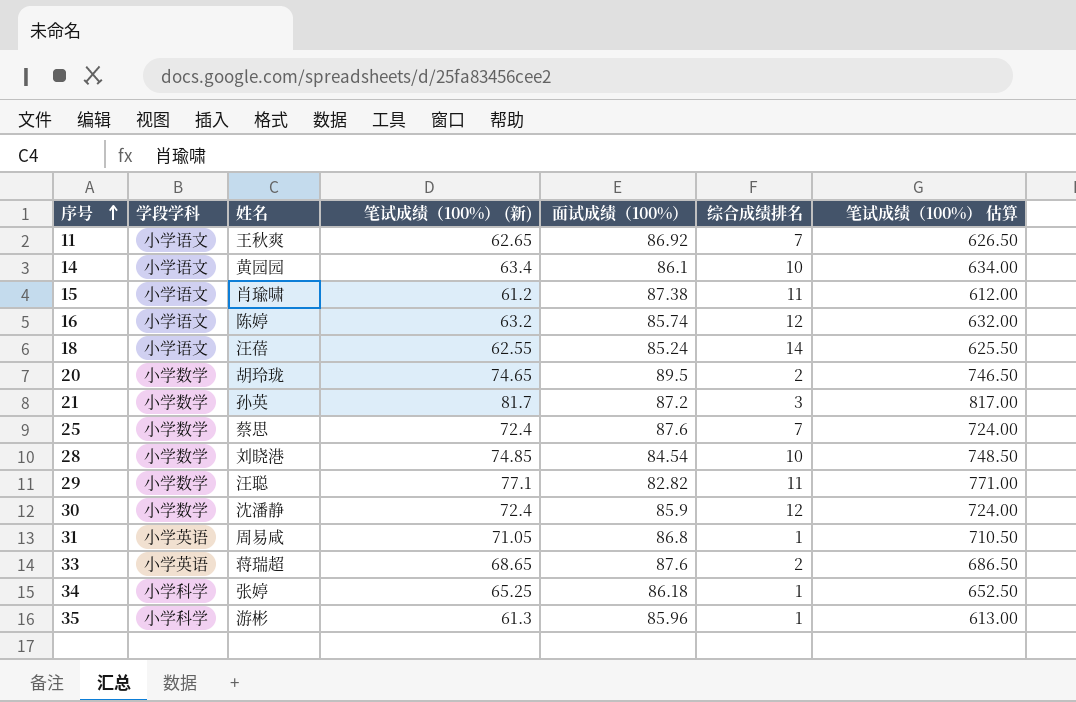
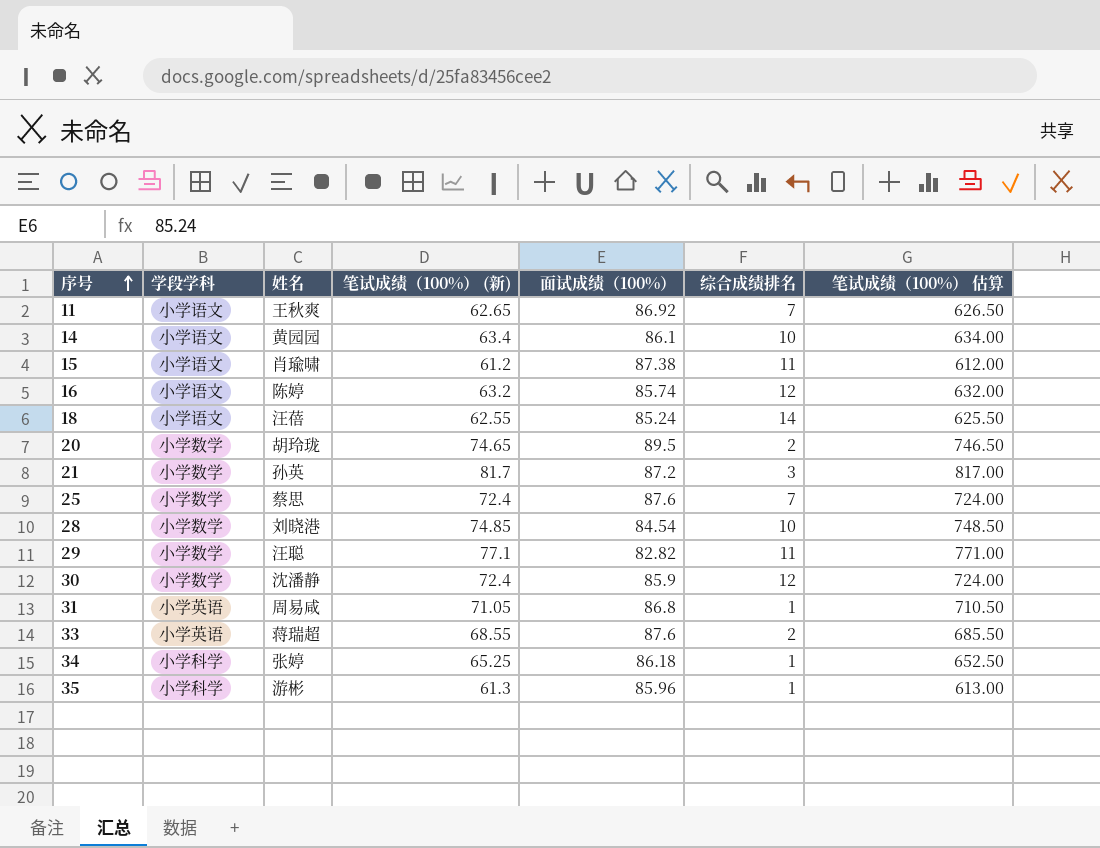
33 | 笔试成绩（100%） (新): 68.65 -> 68.55
33 | 笔试成绩（100%） 估算: 686.50 -> 685.50

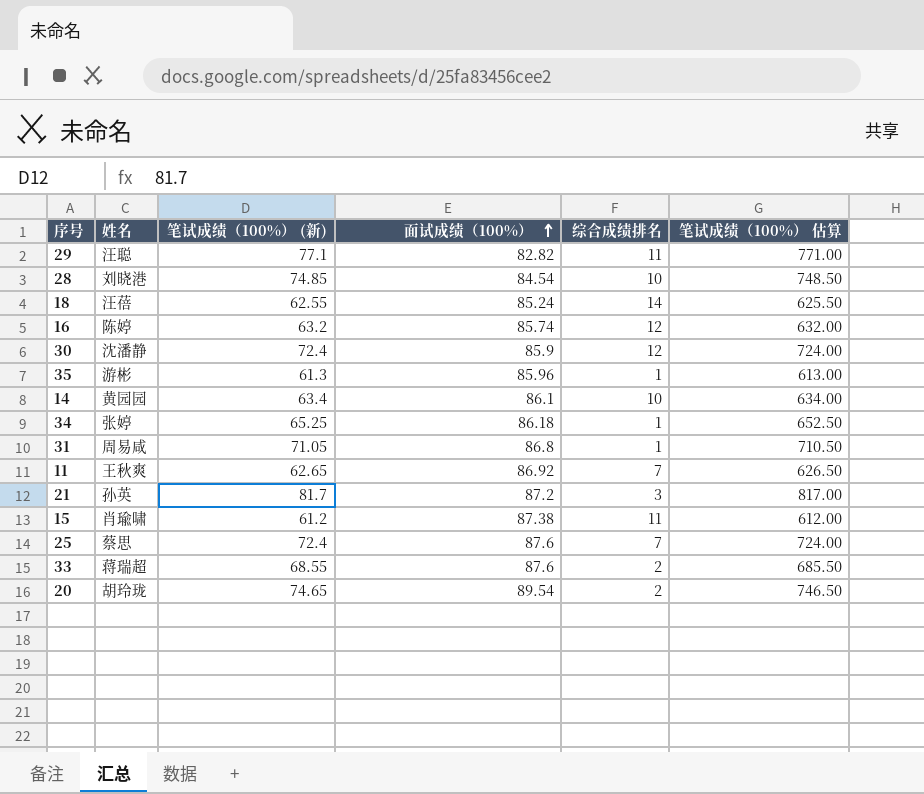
row order: 序号 ascending -> 面试成绩（100%） ascending
column 学段学科 | position: 2 -> none
20 | 面试成绩（100%）: 89.5 -> 89.54

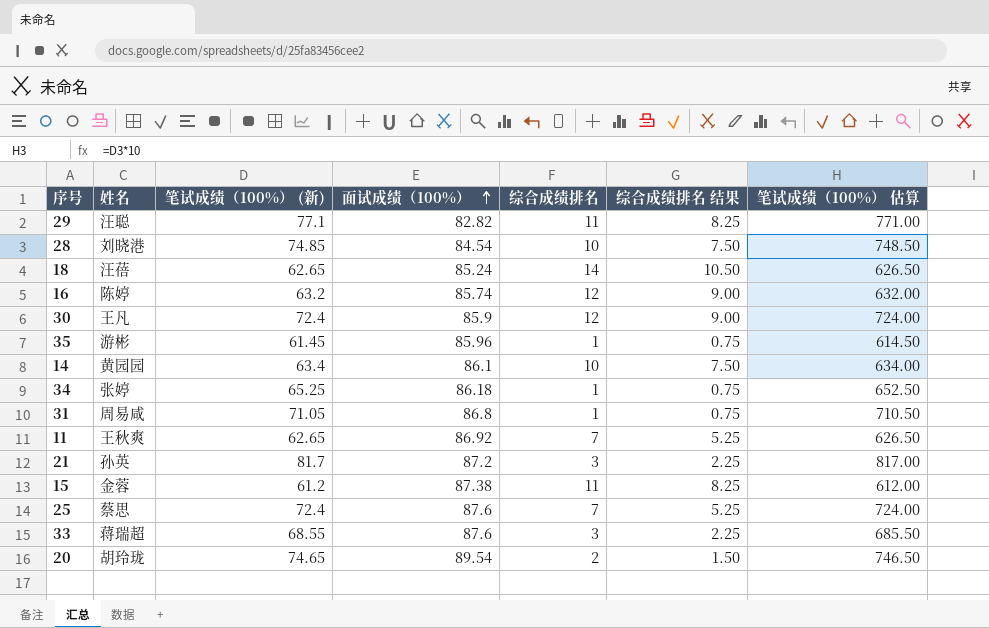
column 综合成绩排名 结果 | formula: none -> [综合成绩排名] * 0.75
18 | 笔试成绩（100%） (新): 62.55 -> 62.65
18 | 笔试成绩（100%） 估算: 625.50 -> 626.50
30 | 姓名: 沈潘静 -> 王凡
35 | 笔试成绩（100%） (新): 61.3 -> 61.45
35 | 笔试成绩（100%） 估算: 613.00 -> 614.50
15 | 姓名: 肖瑜啸 -> 金蓉
33 | 综合成绩排名: 2 -> 3

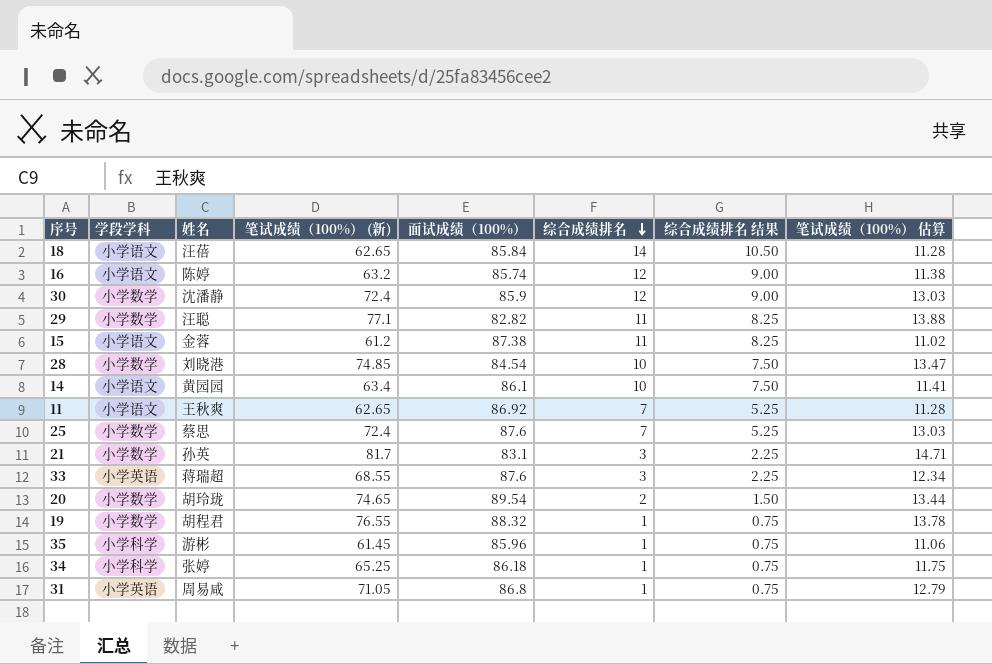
row order: 面试成绩（100%） ascending -> 综合成绩排名 descending
column 学段学科 | position: none -> 2
column 笔试成绩（100%） 估算 | formula: [笔试成绩（100%） (新)] * 10 -> [笔试成绩（100%） (新)] * 0.18
18 | 面试成绩（100%）: 85.24 -> 85.84
30 | 姓名: 王凡 -> 沈潘静
21 | 面试成绩（100%）: 87.2 -> 83.1
row 19: none -> 小学数学 | 胡程君 | 76.55 | 88.32 | 1 | 0.75 | 13.78

